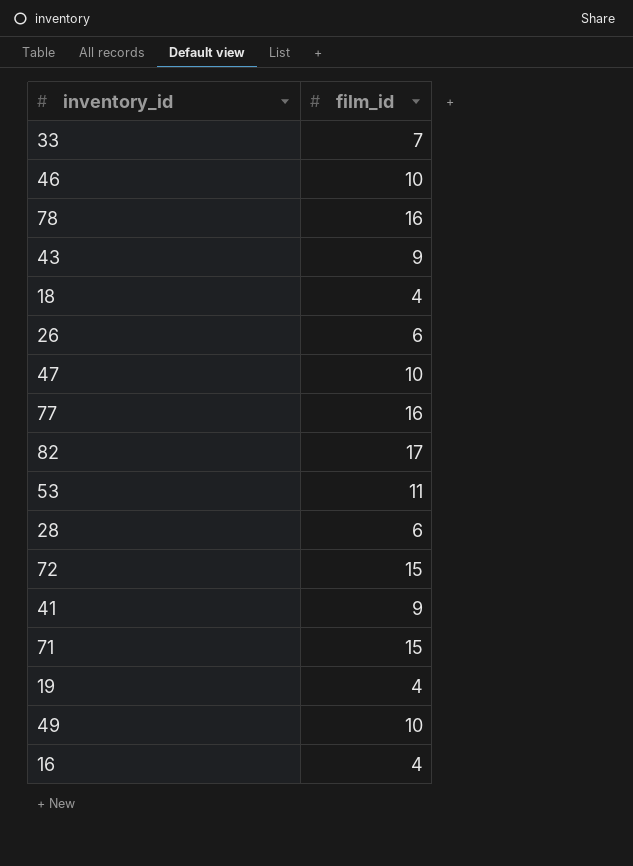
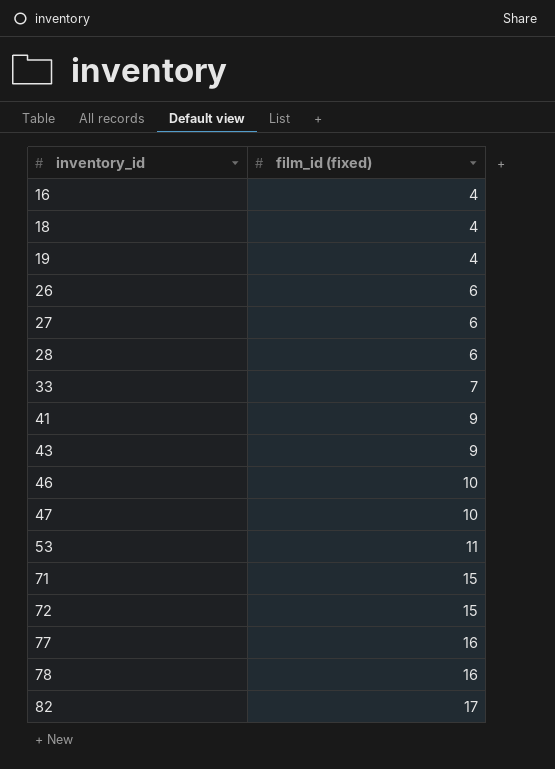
row order: none -> inventory_id ascending
column name: film_id -> film_id (fixed)
row 49: 10 -> none
row 27: none -> 6

